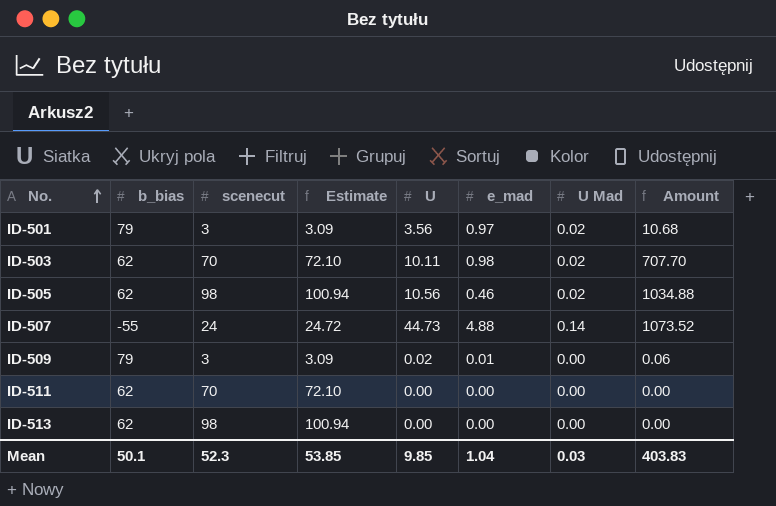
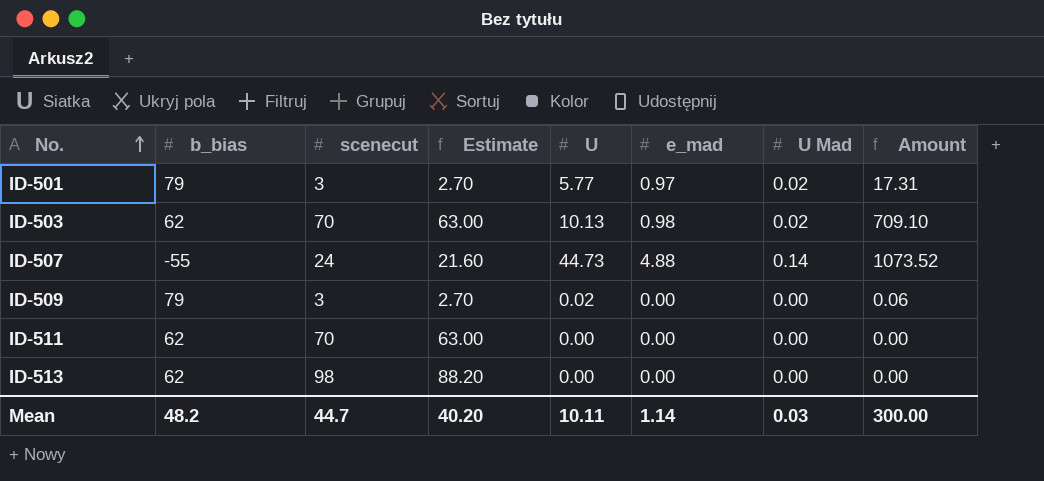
column Estimate | formula: [scenecut] * 1.03 -> [scenecut] * 0.9
row ID-505: 62 | 98 | 100.94 | 10.56 | 0.46 | 0.02 | 1034.88 -> none
ID-501 | U: 3.56 -> 5.77
ID-501 | Amount: 10.68 -> 17.31
ID-503 | U: 10.11 -> 10.13
ID-503 | Amount: 707.70 -> 709.10
ID-509 | e_mad: 0.01 -> 0.00
Mean | b_bias: 50.1 -> 48.2
Mean | scenecut: 52.3 -> 44.7
Mean | Estimate: 53.85 -> 40.20
Mean | U: 9.85 -> 10.11
Mean | e_mad: 1.04 -> 1.14
Mean | Amount: 403.83 -> 300.00

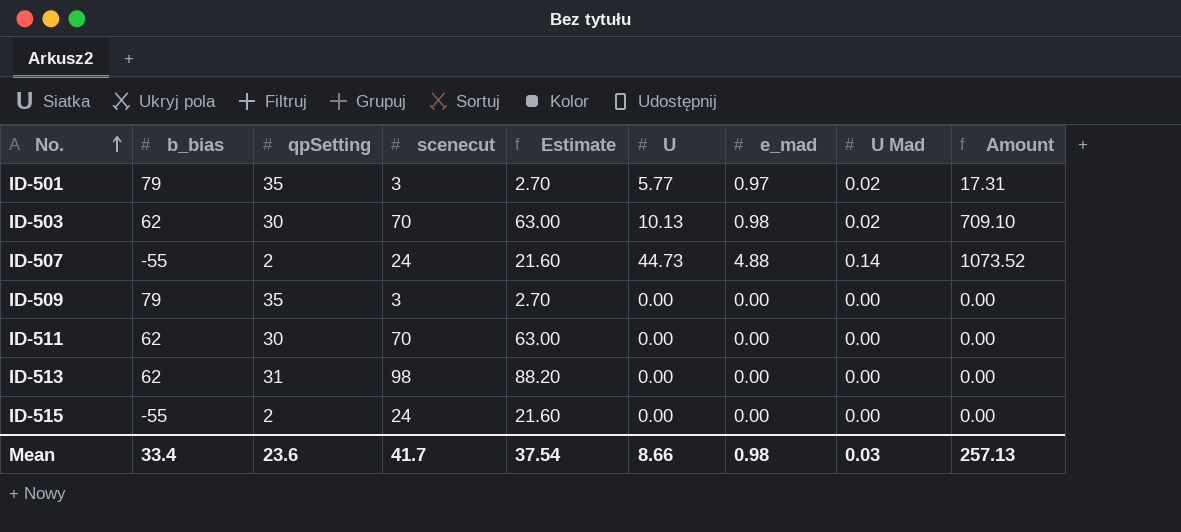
column qpSetting | position: none -> 3
ID-509 | U: 0.02 -> 0.00
ID-509 | Amount: 0.06 -> 0.00
row ID-515: none -> -55 | 2 | 24 | 21.60 | 0.00 | 0.00 | 0.00 | 0.00
Mean | b_bias: 48.2 -> 33.4
Mean | scenecut: 44.7 -> 41.7
Mean | Estimate: 40.20 -> 37.54
Mean | U: 10.11 -> 8.66
Mean | e_mad: 1.14 -> 0.98
Mean | Amount: 300.00 -> 257.13

